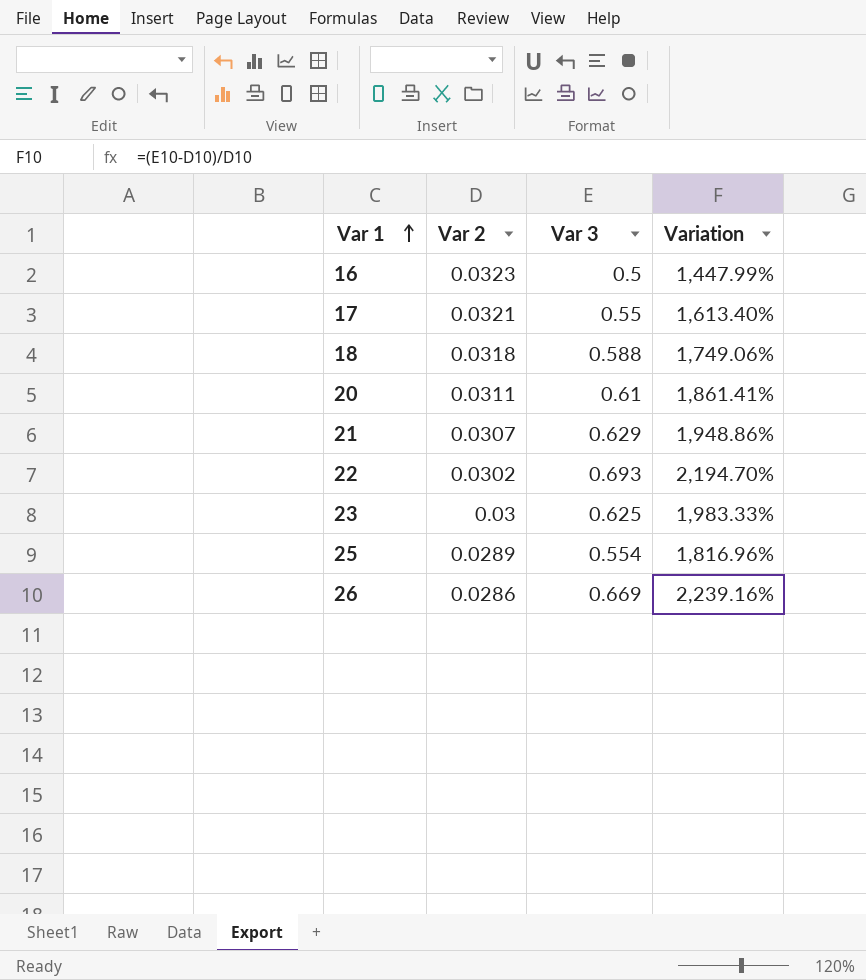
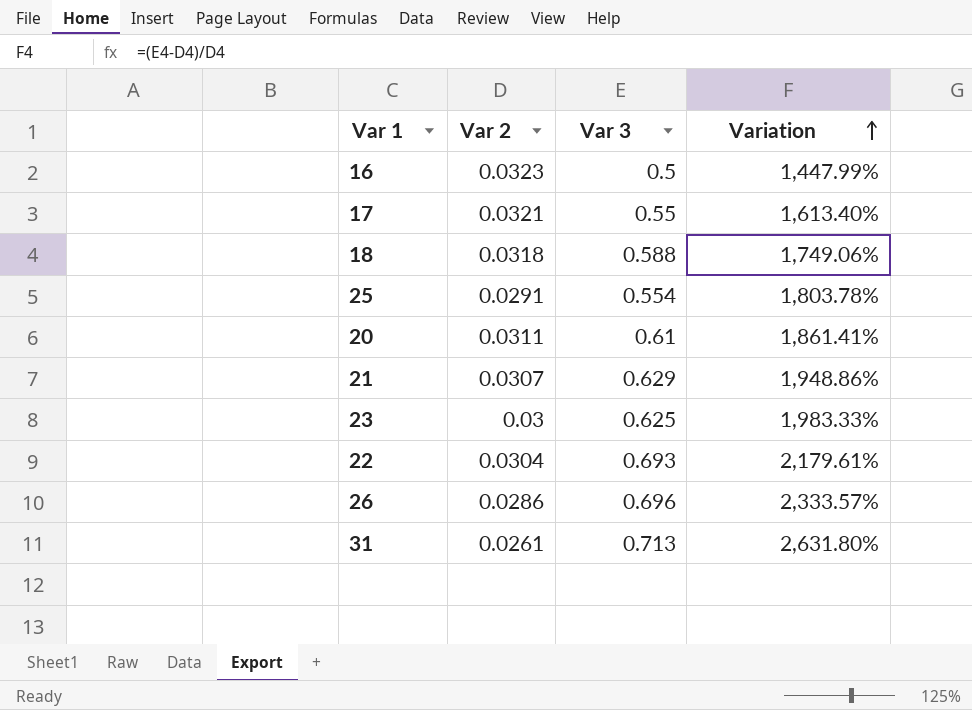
row order: Var 1 ascending -> Variation ascending
25 | Var 2: 0.0289 -> 0.0291
25 | Variation: 1,816.96% -> 1,803.78%
22 | Var 2: 0.0302 -> 0.0304
22 | Variation: 2,194.70% -> 2,179.61%
26 | Var 3: 0.669 -> 0.696
26 | Variation: 2,239.16% -> 2,333.57%
row 31: none -> 0.0261 | 0.713 | 2,631.80%

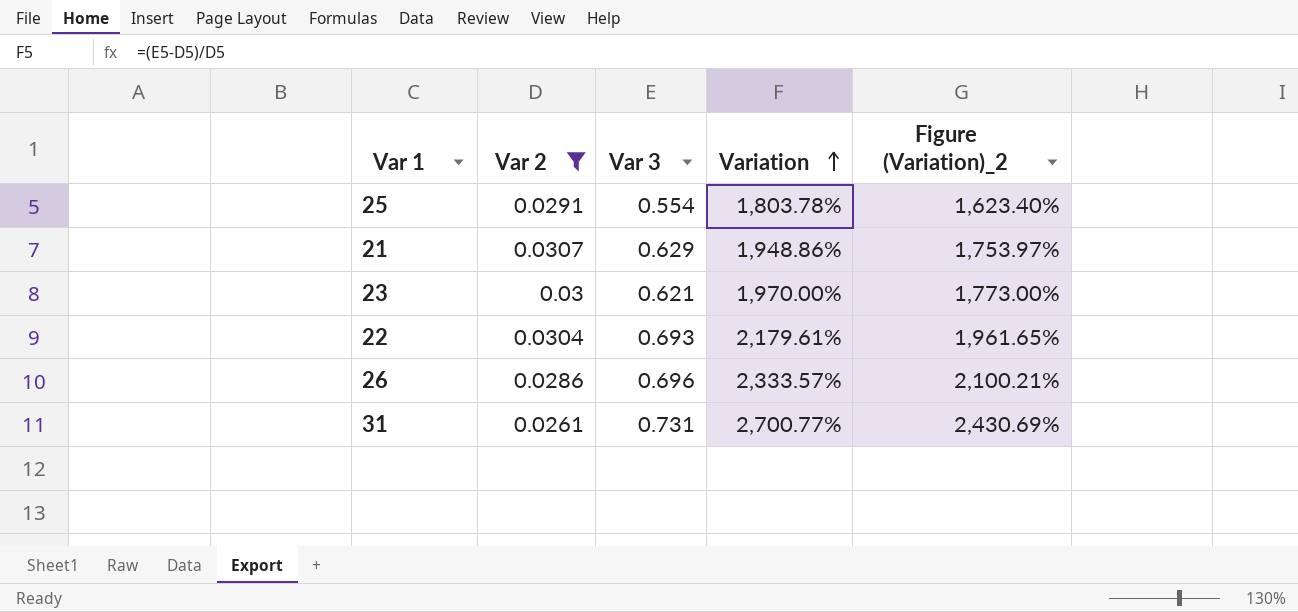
filter: none -> Var 2 <= 0.0307
column Figure (Variation)_2 | formula: none -> [Variation] * 0.9
23 | Var 3: 0.625 -> 0.621
23 | Variation: 1,983.33% -> 1,970.00%
31 | Var 3: 0.713 -> 0.731
31 | Variation: 2,631.80% -> 2,700.77%

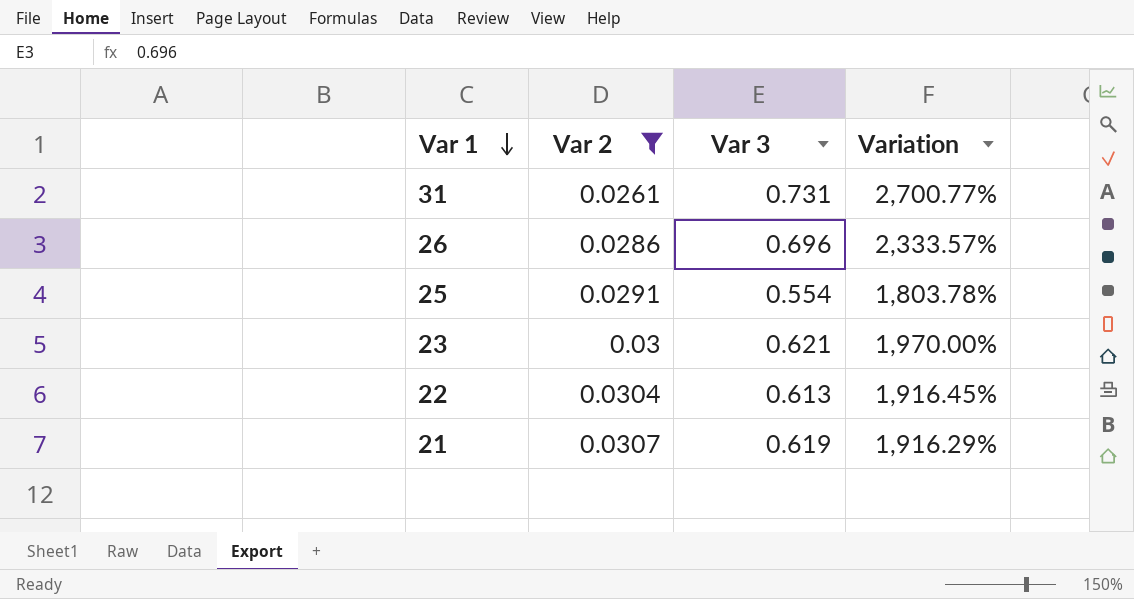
row order: Variation ascending -> Var 1 descending
column Figure (Variation)_2 | formula: [Variation] * 0.9 -> none
22 | Var 3: 0.693 -> 0.613
22 | Variation: 2,179.61% -> 1,916.45%
21 | Var 3: 0.629 -> 0.619
21 | Variation: 1,948.86% -> 1,916.29%

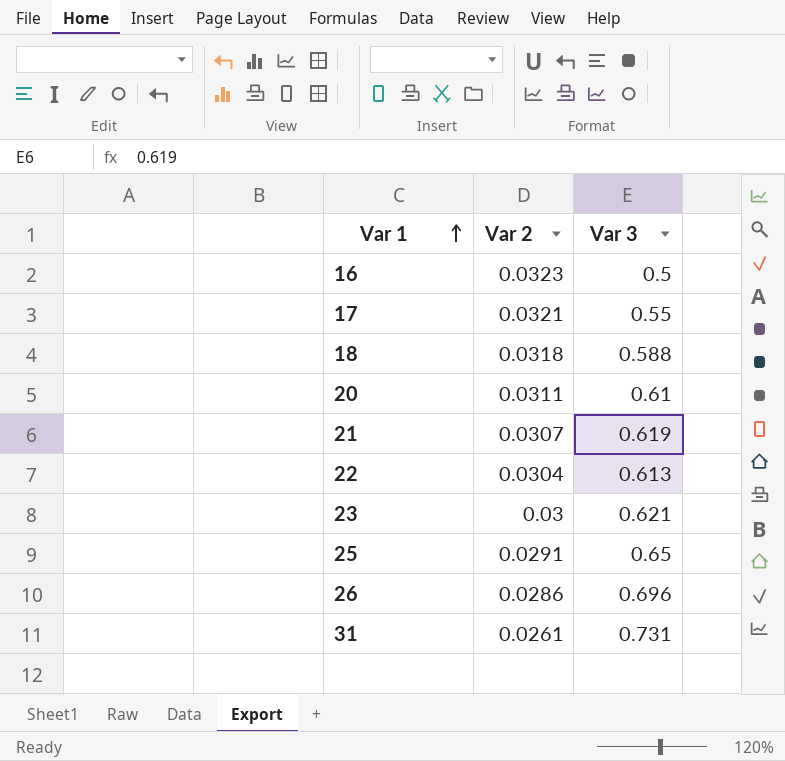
filter: Var 2 <= 0.0307 -> none
row order: Var 1 descending -> Var 1 ascending
column Variation | formula: ([Var 3] - [Var 2]) / [Var 2] -> none
25 | Var 3: 0.554 -> 0.65

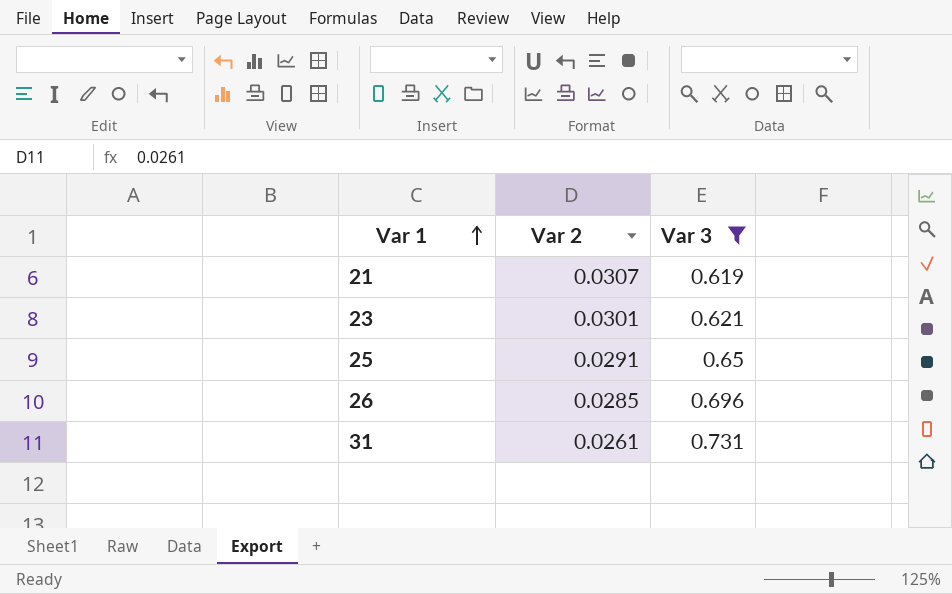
filter: none -> Var 3 >= 0.619
23 | Var 2: 0.03 -> 0.0301
26 | Var 2: 0.0286 -> 0.0285

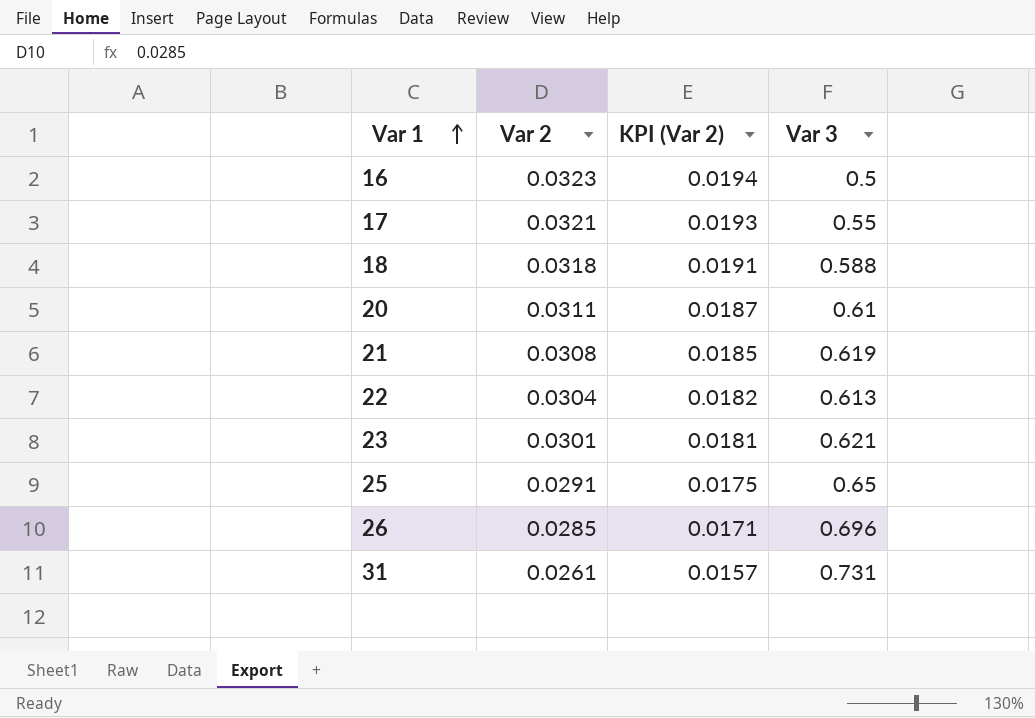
filter: Var 3 >= 0.619 -> none
column KPI (Var 2) | formula: none -> [Var 2] * 0.6
21 | Var 2: 0.0307 -> 0.0308

